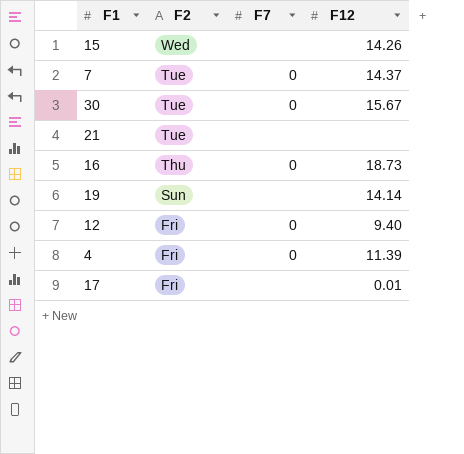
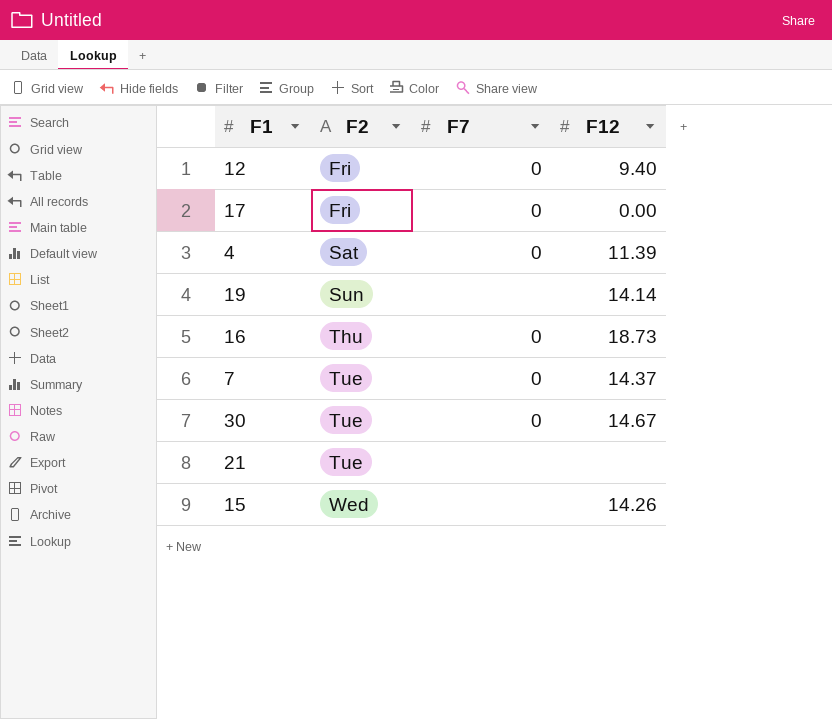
row order: F2 descending -> F2 ascending
17 | F7: none -> 0
17 | F12: 0.01 -> 0.00
4 | F2: Fri -> Sat
30 | F12: 15.67 -> 14.67

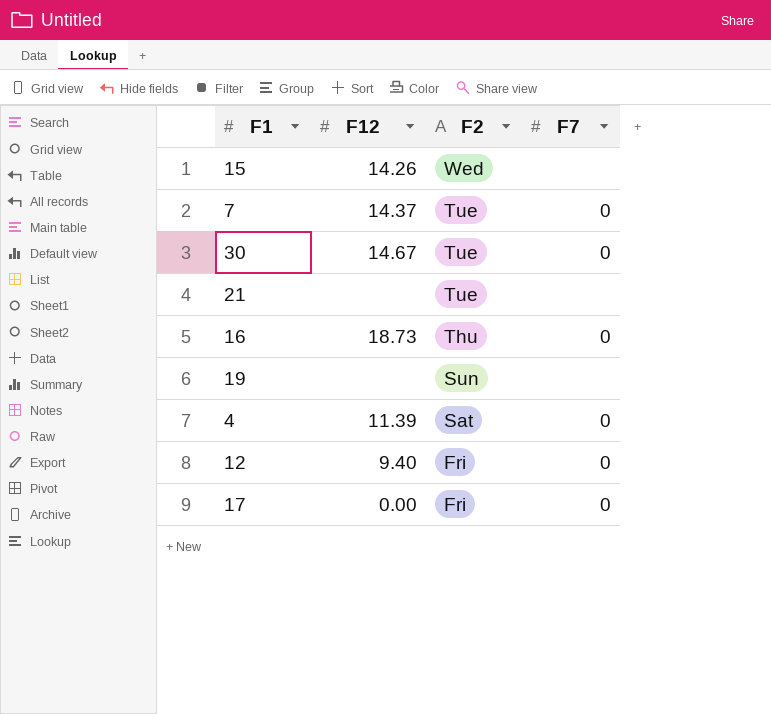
row order: F2 ascending -> F2 descending
column F12 | position: 4 -> 2
19 | F12: 14.14 -> none

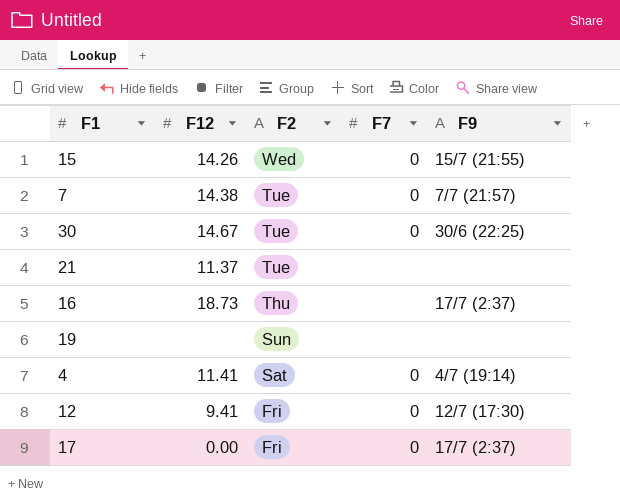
column F9 | position: none -> 5
15 | F7: none -> 0
7 | F12: 14.37 -> 14.38
21 | F12: none -> 11.37
16 | F7: 0 -> none
4 | F12: 11.39 -> 11.41
12 | F12: 9.40 -> 9.41

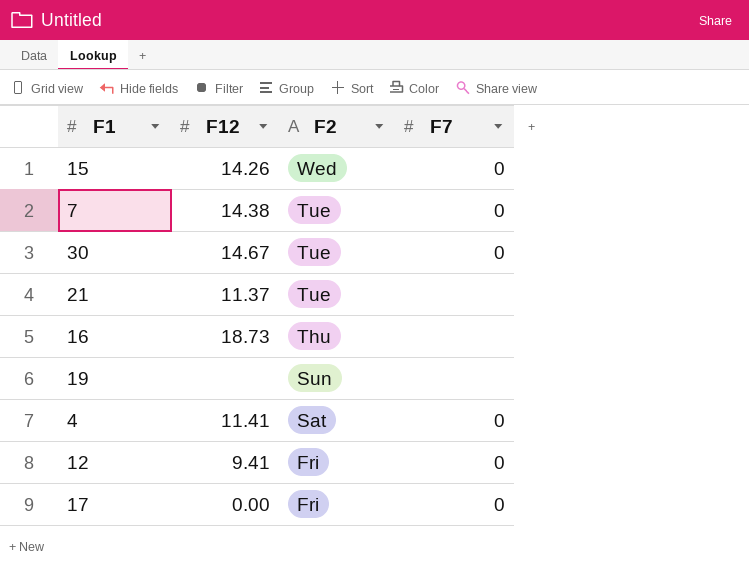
column F9 | position: 5 -> none

